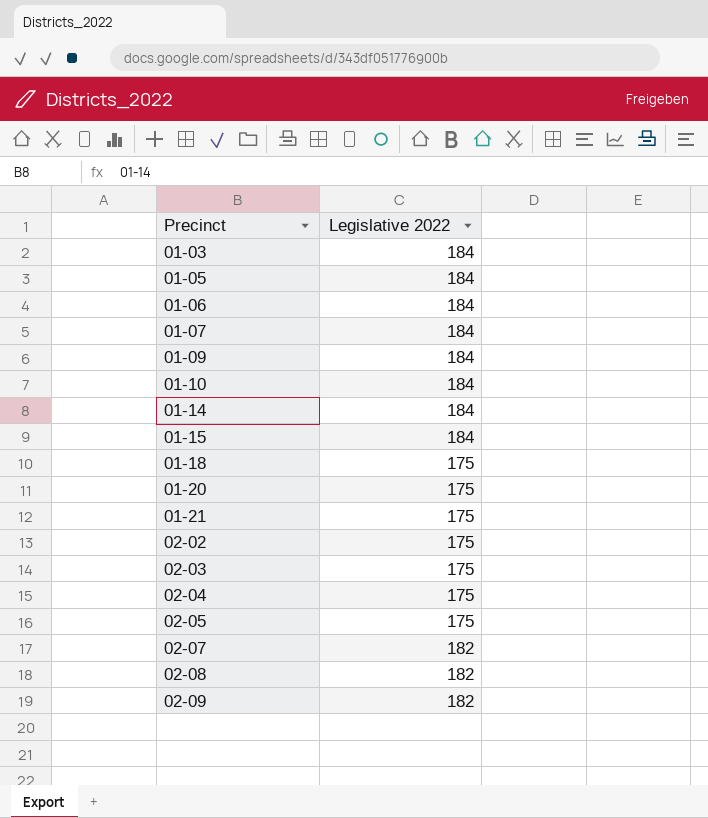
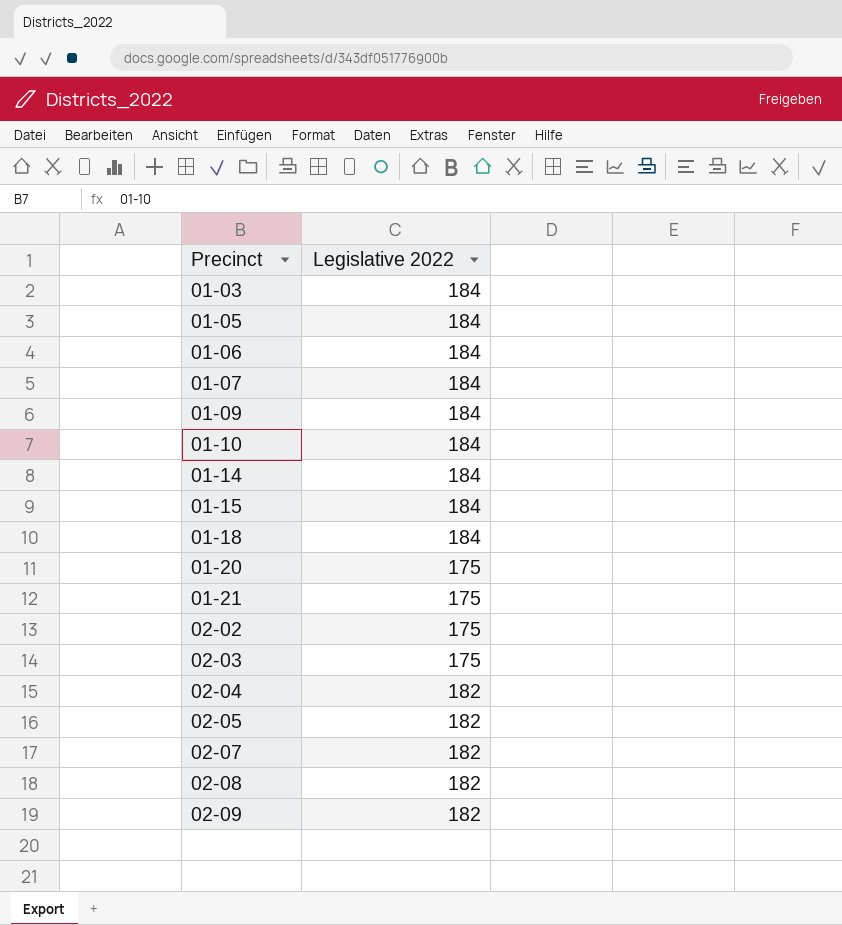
01-18 | Legislative 2022: 175 -> 184
02-04 | Legislative 2022: 175 -> 182
02-05 | Legislative 2022: 175 -> 182

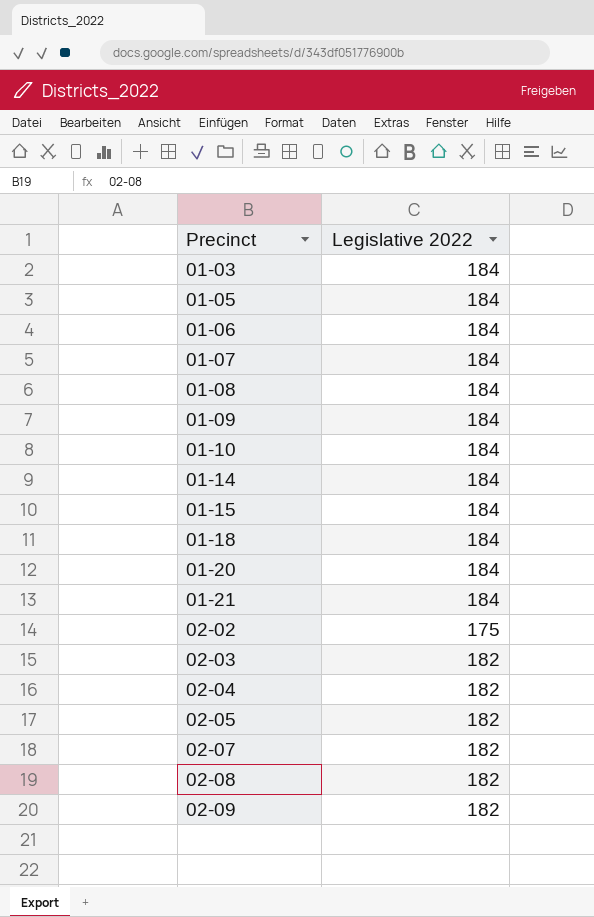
row 01-08: none -> 184
01-20 | Legislative 2022: 175 -> 184
01-21 | Legislative 2022: 175 -> 184
02-03 | Legislative 2022: 175 -> 182

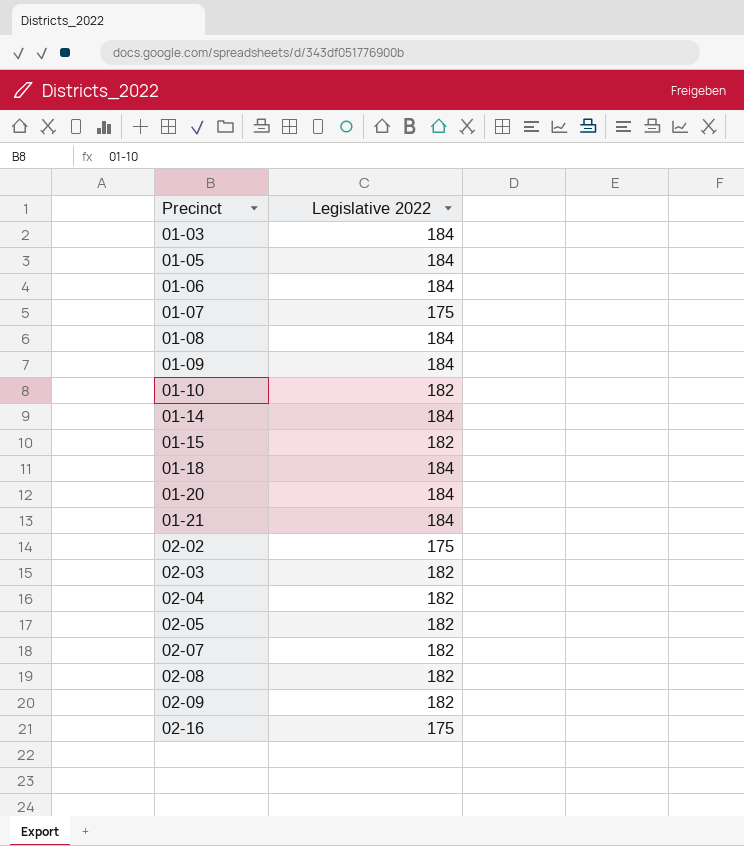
01-07 | Legislative 2022: 184 -> 175
01-10 | Legislative 2022: 184 -> 182
01-15 | Legislative 2022: 184 -> 182
row 02-16: none -> 175

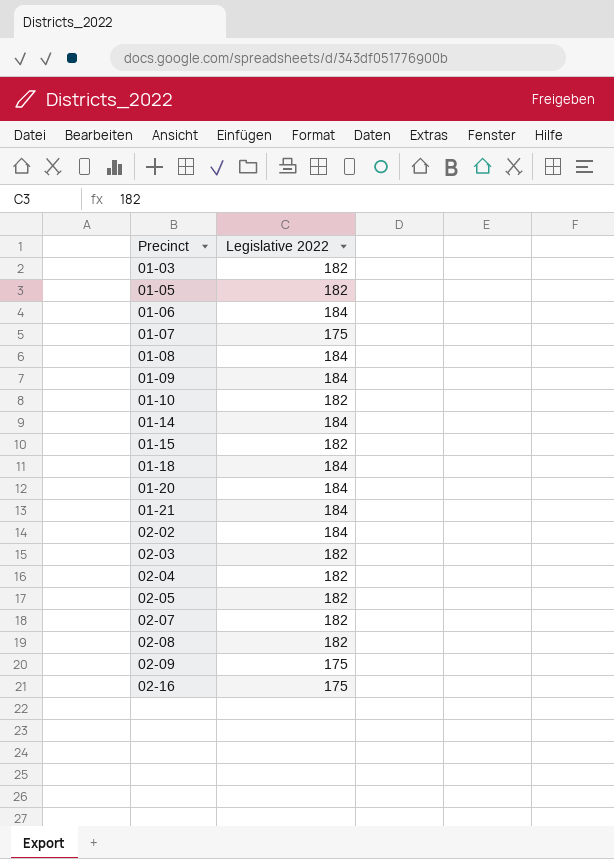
01-03 | Legislative 2022: 184 -> 182
01-05 | Legislative 2022: 184 -> 182
02-02 | Legislative 2022: 175 -> 184
02-09 | Legislative 2022: 182 -> 175

